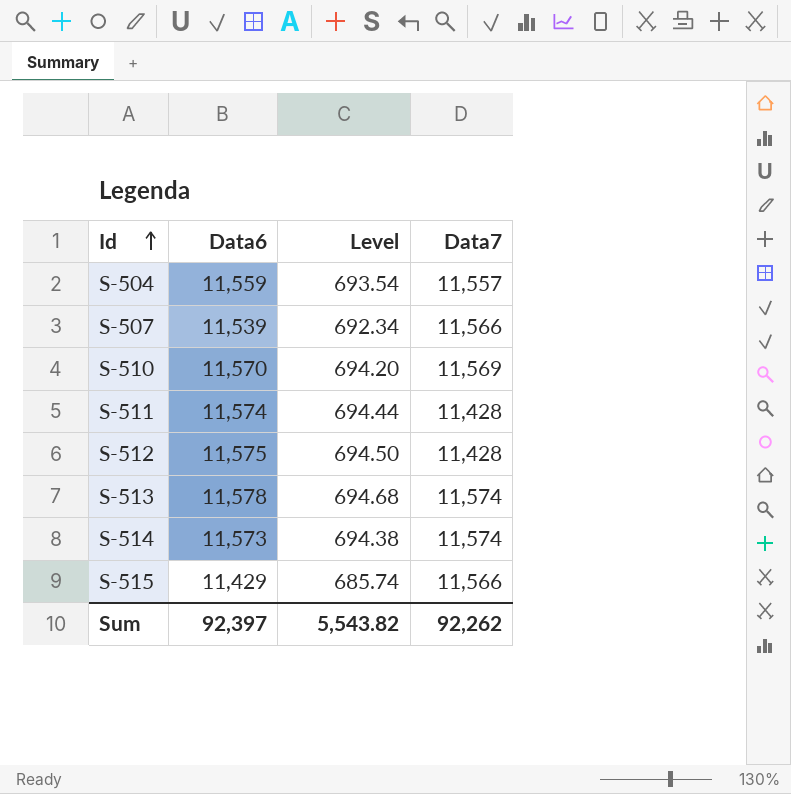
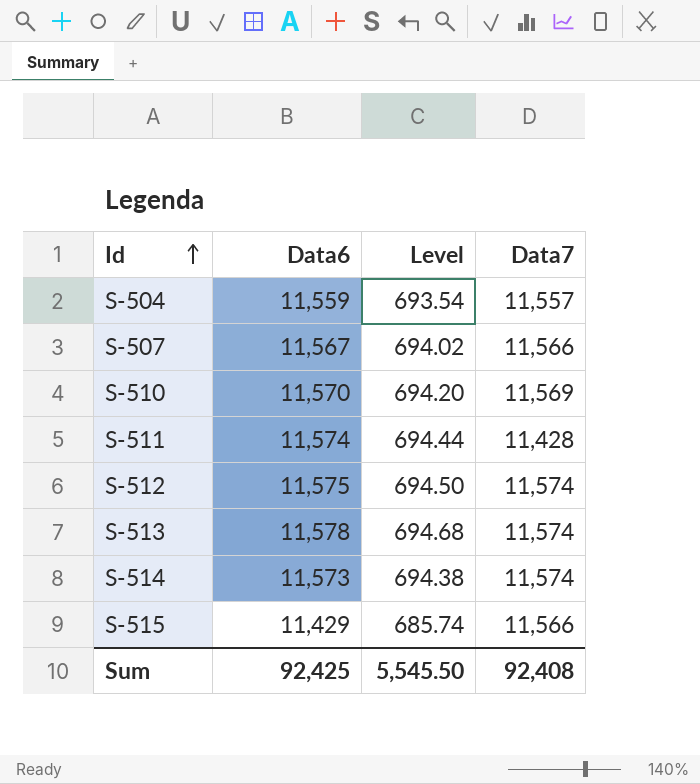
S-507 | Data6: 11,539 -> 11,567
S-507 | Level: 692.34 -> 694.02
S-512 | Data7: 11,428 -> 11,574
Sum | Data6: 92,397 -> 92,425
Sum | Level: 5,543.82 -> 5,545.50
Sum | Data7: 92,262 -> 92,408

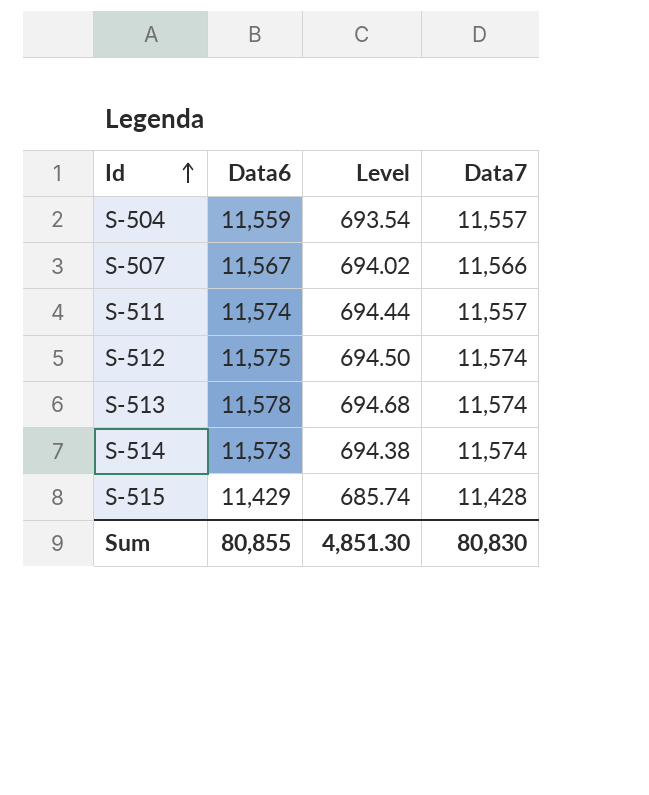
row S-510: 11,570 | 694.20 | 11,569 -> none
S-511 | Data7: 11,428 -> 11,557
S-515 | Data7: 11,566 -> 11,428
Sum | Data6: 92,425 -> 80,855
Sum | Level: 5,545.50 -> 4,851.30
Sum | Data7: 92,408 -> 80,830

